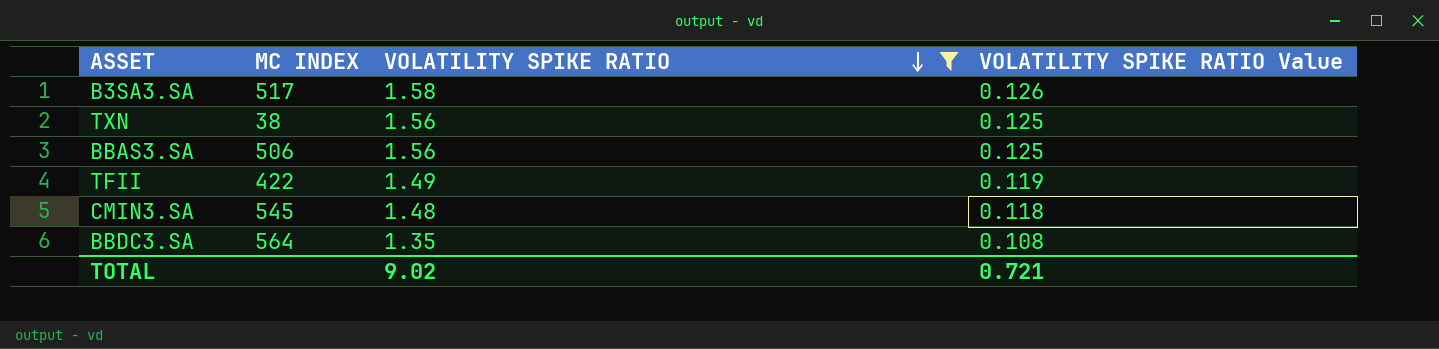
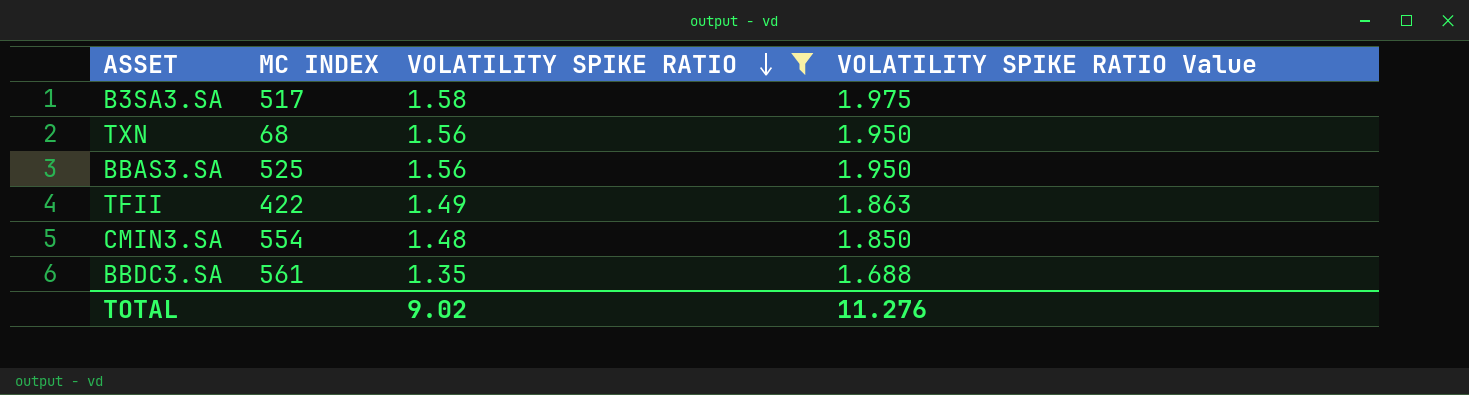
column VOLATILITY SPIKE RATIO Value | formula: [VOLATILITY SPIKE RATIO] * 0.08 -> [VOLATILITY SPIKE RATIO] * 1.25
TXN | MC INDEX: 38 -> 68
BBAS3.SA | MC INDEX: 506 -> 525
CMIN3.SA | MC INDEX: 545 -> 554
BBDC3.SA | MC INDEX: 564 -> 561
TOTAL | VOLATILITY SPIKE RATIO Value: 0.721 -> 11.276

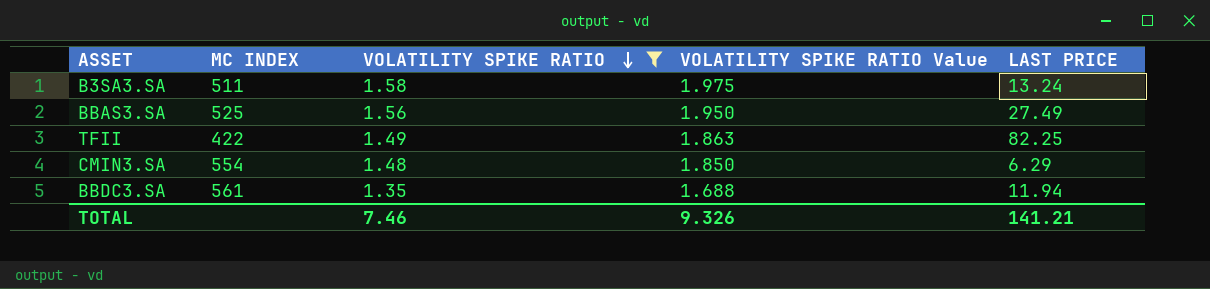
column LAST PRICE | position: none -> 5
row TXN: 68 | 1.56 | 1.950 -> none
B3SA3.SA | MC INDEX: 517 -> 511
TOTAL | VOLATILITY SPIKE RATIO: 9.02 -> 7.46
TOTAL | VOLATILITY SPIKE RATIO Value: 11.276 -> 9.326

